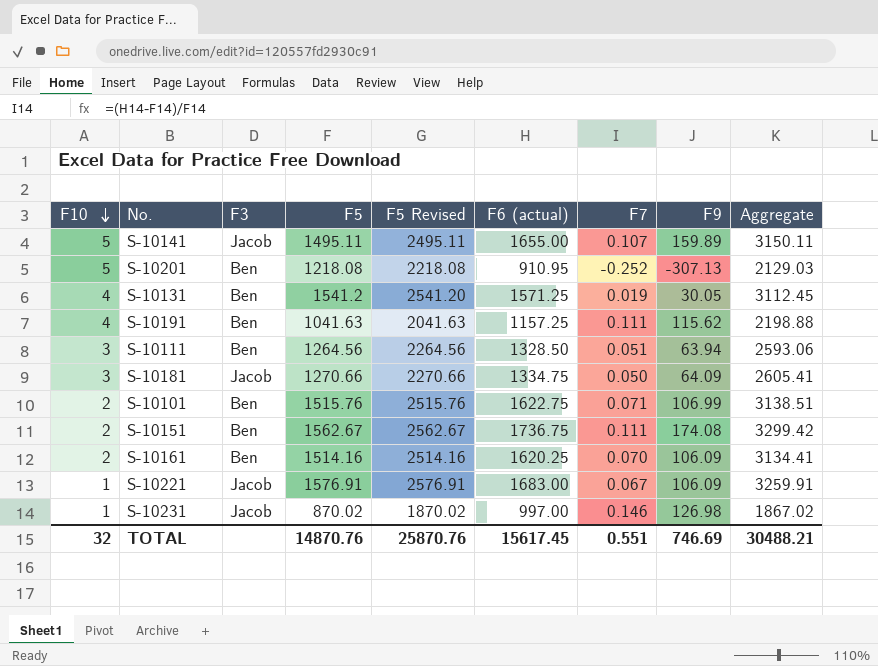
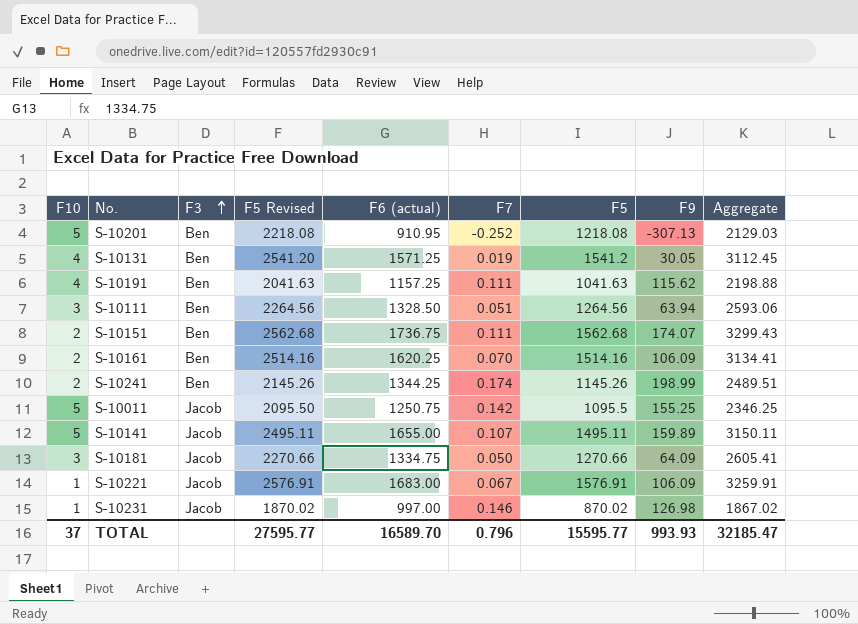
row order: F10 descending -> F3 ascending
column F5 | position: 4 -> 7
row S-10101: 2 | Ben | 1515.76 | 2515.76 | 1622.75 | 0.071 | 106.99 | 3138.51 -> none
S-10151 | F5 Revised: 2562.67 -> 2562.68
S-10151 | F5: 1562.67 -> 1562.68
S-10151 | F9: 174.08 -> 174.07
S-10151 | Aggregate: 3299.42 -> 3299.43
row S-10241: none -> 2 | Ben | 2145.26 | 1344.25 | 0.174 | 1145.26 | 198.99 | 2489.51
row S-10011: none -> 5 | Jacob | 2095.50 | 1250.75 | 0.142 | 1095.5 | 155.25 | 2346.25
TOTAL | F10: 32 -> 37
TOTAL | F5 Revised: 25870.76 -> 27595.77
TOTAL | F6 (actual): 15617.45 -> 16589.70
TOTAL | F7: 0.551 -> 0.796
TOTAL | F5: 14870.76 -> 15595.77
TOTAL | F9: 746.69 -> 993.93
TOTAL | Aggregate: 30488.21 -> 32185.47

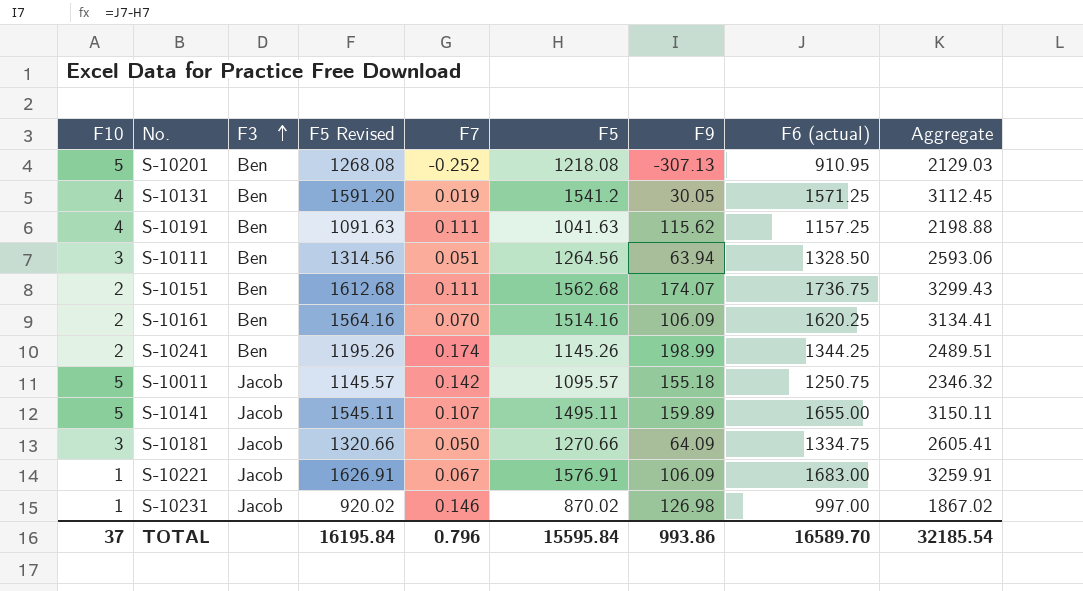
column F5 Revised | formula: [F5] + 1000 -> [F5] + 50
column F6 (actual) | position: 5 -> 8
S-10011 | F5: 1095.5 -> 1095.57
S-10011 | F9: 155.25 -> 155.18
S-10011 | Aggregate: 2346.25 -> 2346.32
TOTAL | F5 Revised: 27595.77 -> 16195.84
TOTAL | F5: 15595.77 -> 15595.84
TOTAL | F9: 993.93 -> 993.86
TOTAL | Aggregate: 32185.47 -> 32185.54

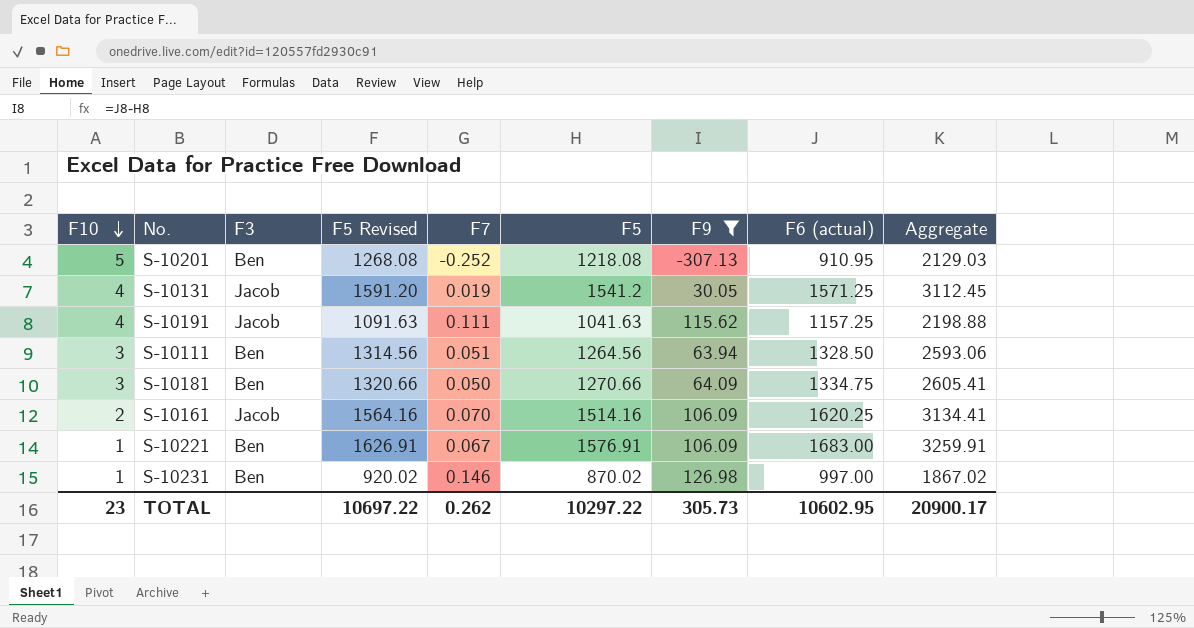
filter: none -> F9 <= 126.98
row order: F3 ascending -> F10 descending
S-10131 | F3: Ben -> Jacob
S-10191 | F3: Ben -> Jacob
S-10181 | F3: Jacob -> Ben
S-10161 | F3: Ben -> Jacob
S-10221 | F3: Jacob -> Ben
S-10231 | F3: Jacob -> Ben
TOTAL | F10: 37 -> 23
TOTAL | F5 Revised: 16195.84 -> 10697.22
TOTAL | F7: 0.796 -> 0.262
TOTAL | F5: 15595.84 -> 10297.22
TOTAL | F9: 993.86 -> 305.73
TOTAL | F6 (actual): 16589.70 -> 10602.95
TOTAL | Aggregate: 32185.54 -> 20900.17

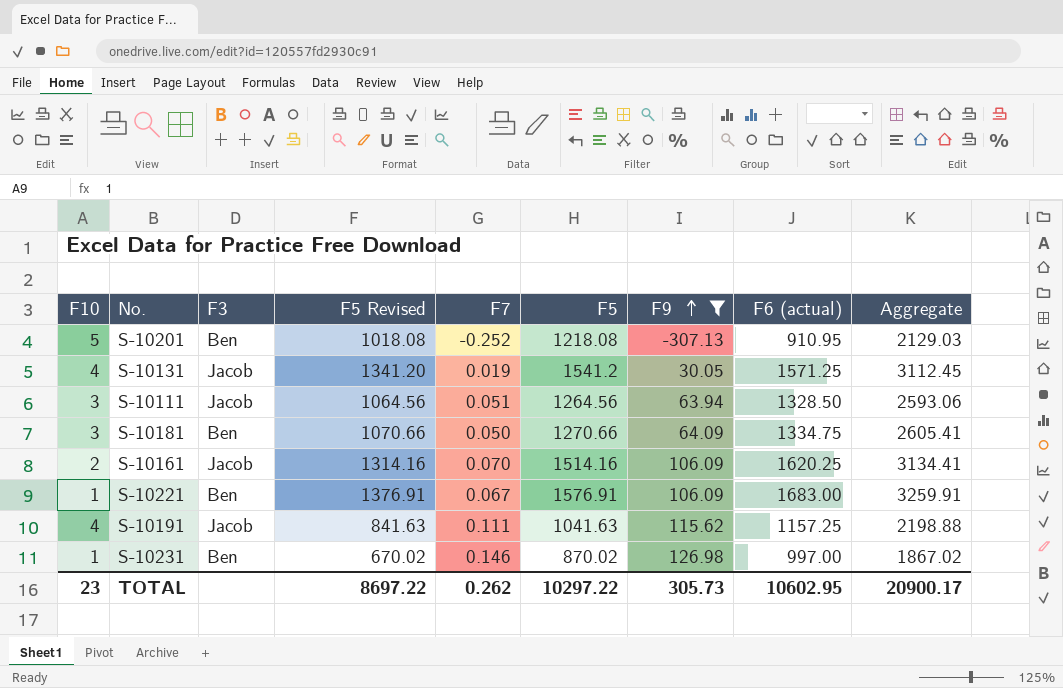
row order: F10 descending -> F9 ascending
column F5 Revised | formula: [F5] + 50 -> [F5] - 200
S-10111 | F3: Ben -> Jacob
TOTAL | F5 Revised: 10697.22 -> 8697.22

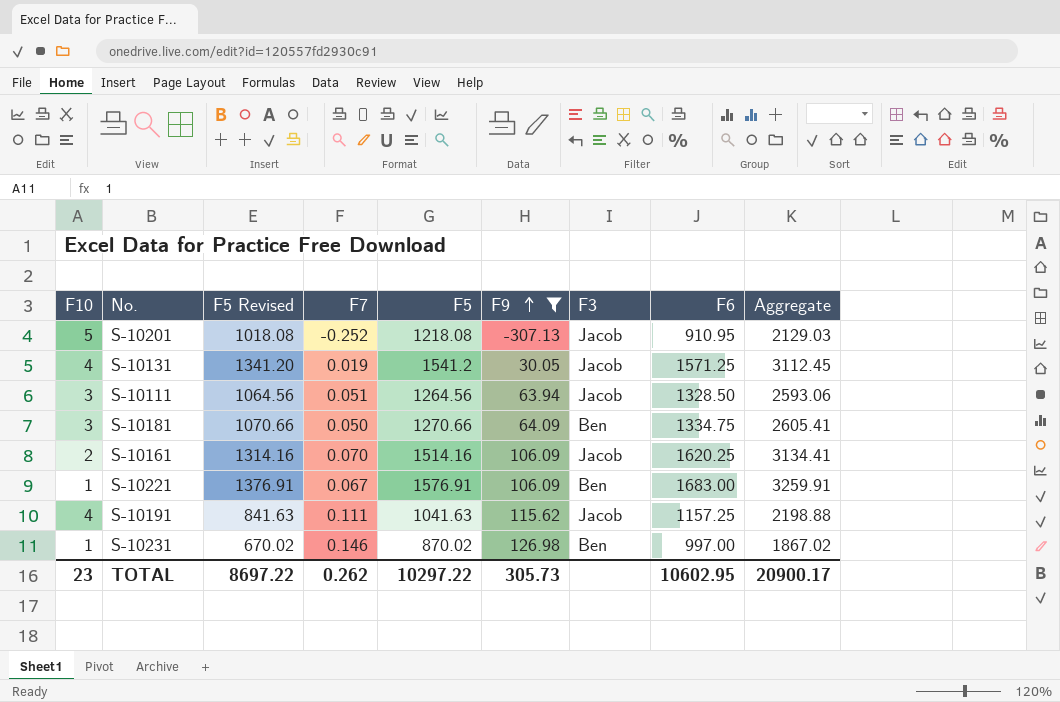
column F3 | position: 3 -> 7
column name: F6 (actual) -> F6
S-10201 | F3: Ben -> Jacob

